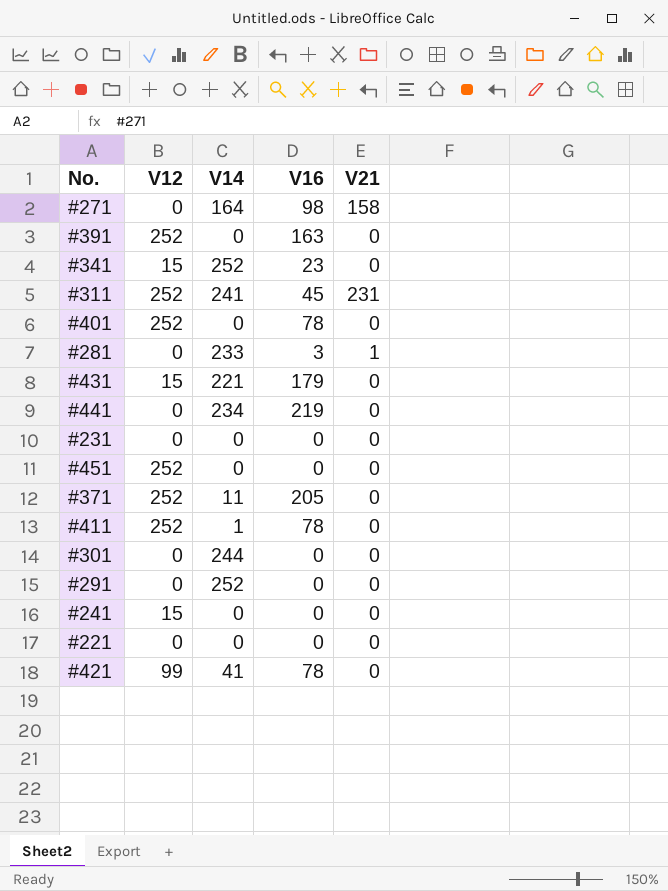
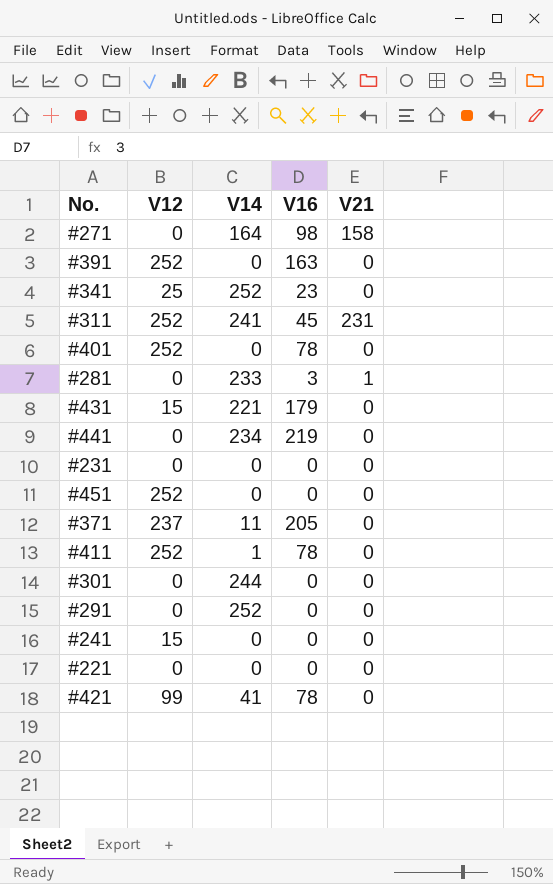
#341 | V12: 15 -> 25
#371 | V12: 252 -> 237

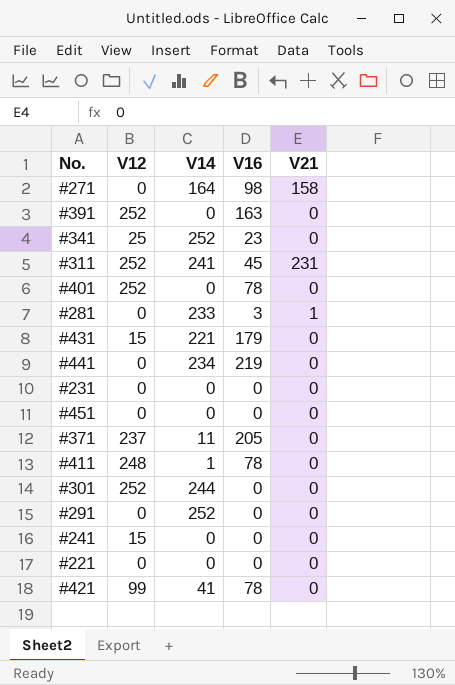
#451 | V12: 252 -> 0
#411 | V12: 252 -> 248
#301 | V12: 0 -> 252

